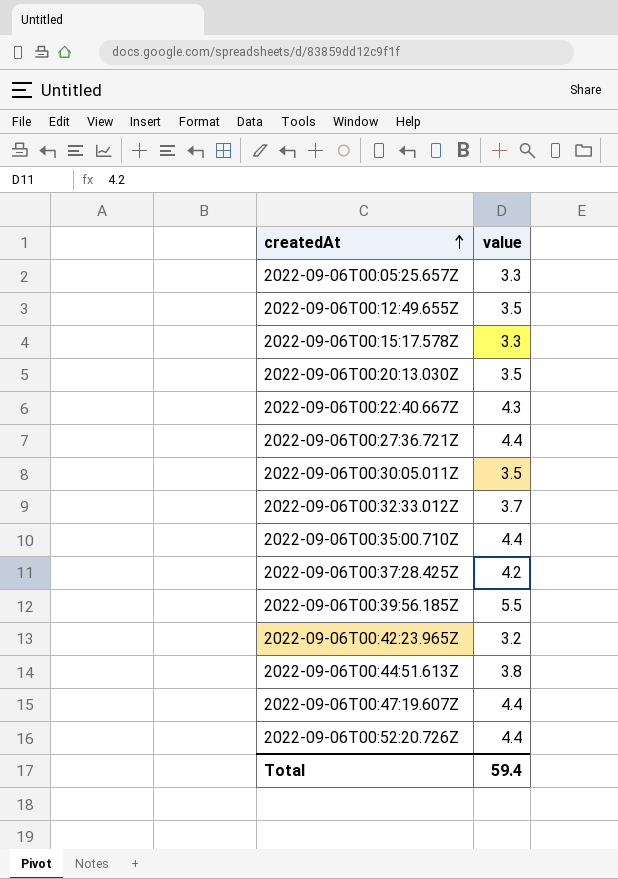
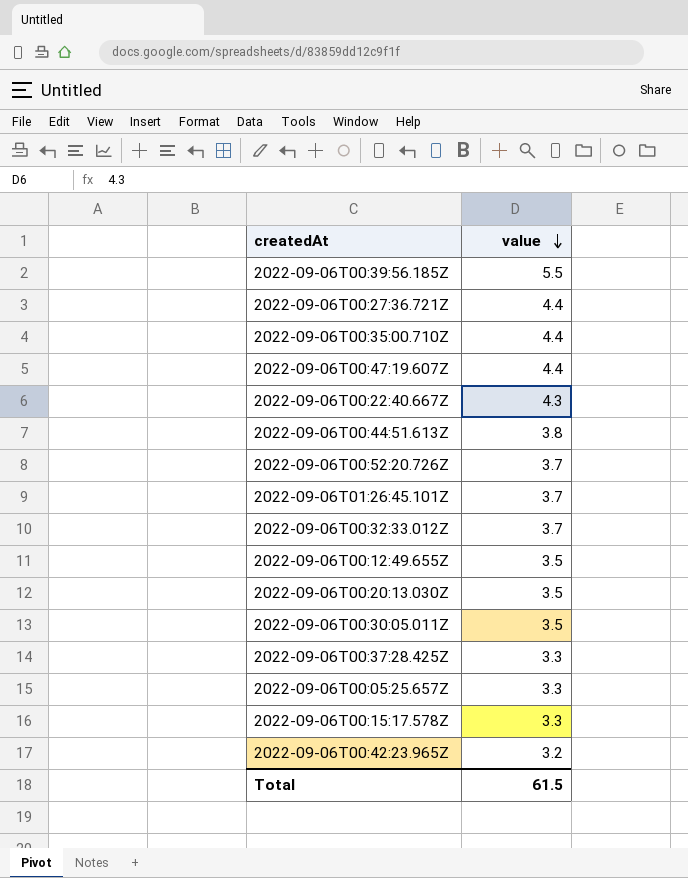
row order: createdAt ascending -> value descending
2022-09-06T00:52:20.726Z | value: 4.4 -> 3.7
row 2022-09-06T01:26:45.101Z: none -> 3.7
2022-09-06T00:37:28.425Z | value: 4.2 -> 3.3
Total | value: 59.4 -> 61.5

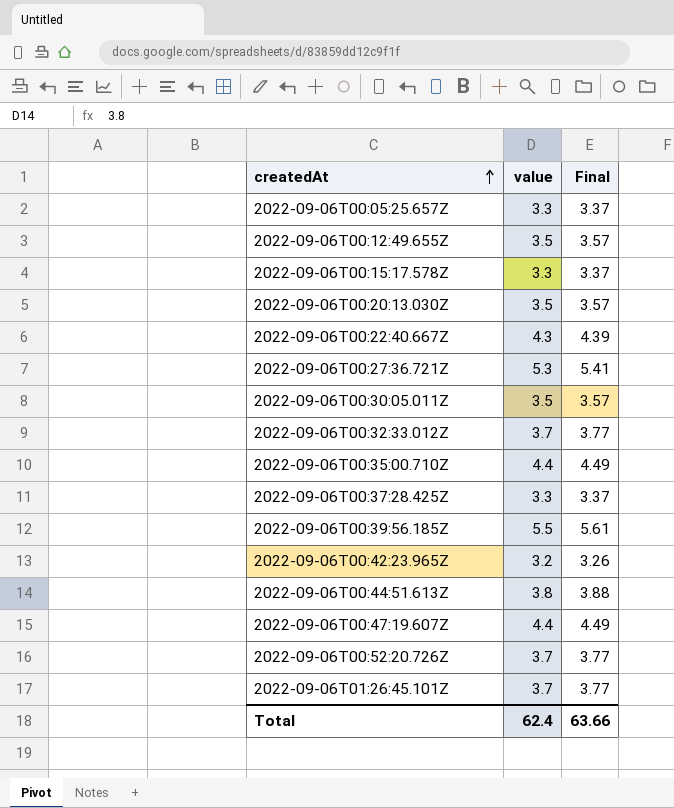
row order: value descending -> createdAt ascending
column Final | formula: none -> [value] * 1.02
2022-09-06T00:27:36.721Z | value: 4.4 -> 5.3
Total | value: 61.5 -> 62.4

